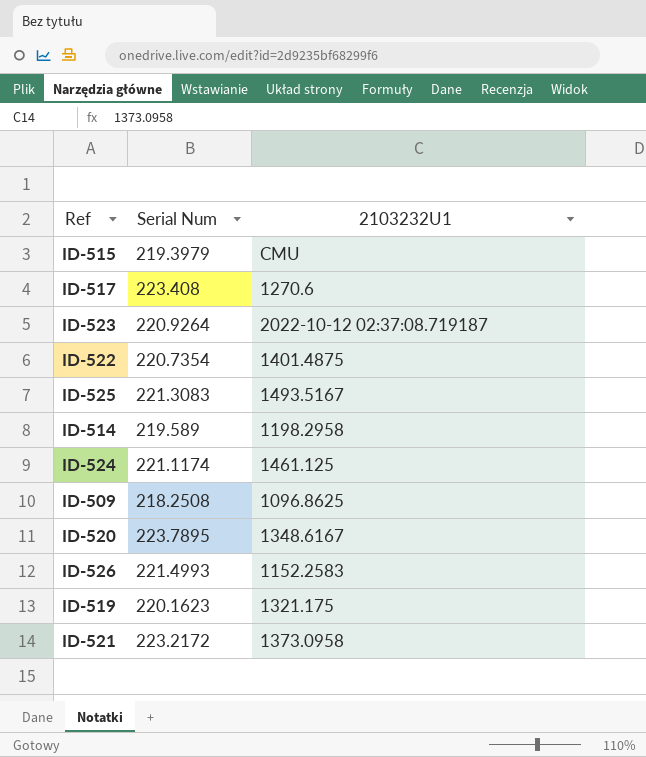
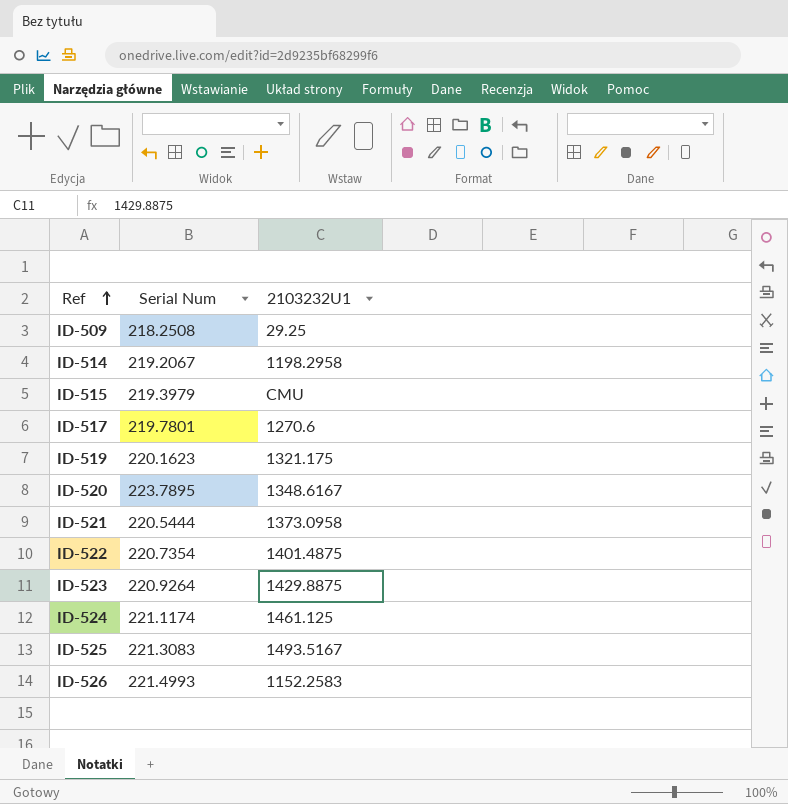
row order: none -> Ref ascending
ID-509 | 2103232U1: 1096.8625 -> 29.25
ID-514 | Serial Num: 219.589 -> 219.2067
ID-517 | Serial Num: 223.408 -> 219.7801
ID-521 | Serial Num: 223.2172 -> 220.5444
ID-523 | 2103232U1: 2022-10-12 02:37:08.719187 -> 1429.8875

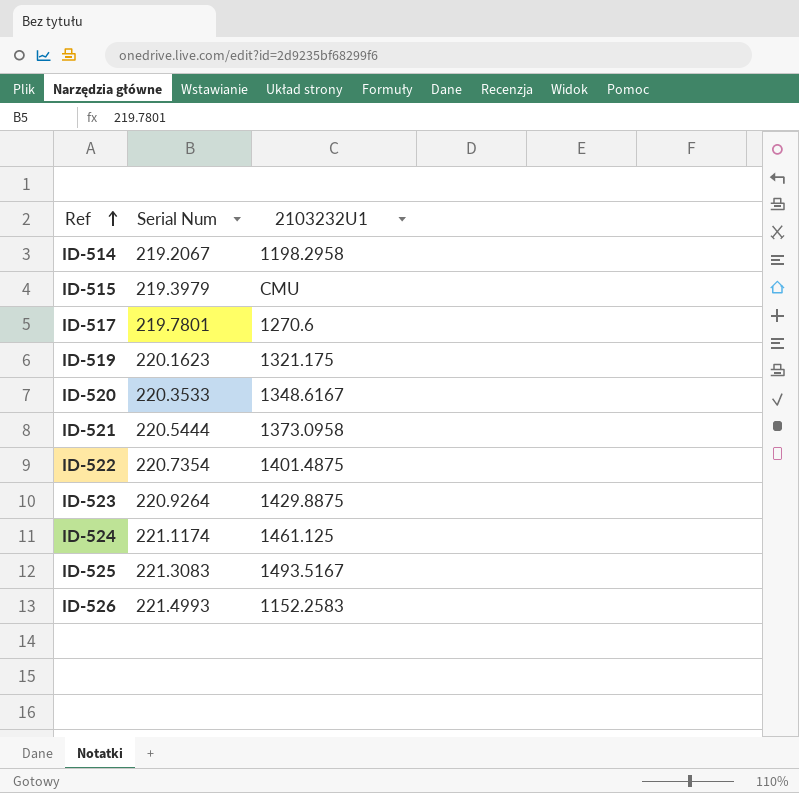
row ID-509: 218.2508 | 29.25 -> none
ID-520 | Serial Num: 223.7895 -> 220.3533

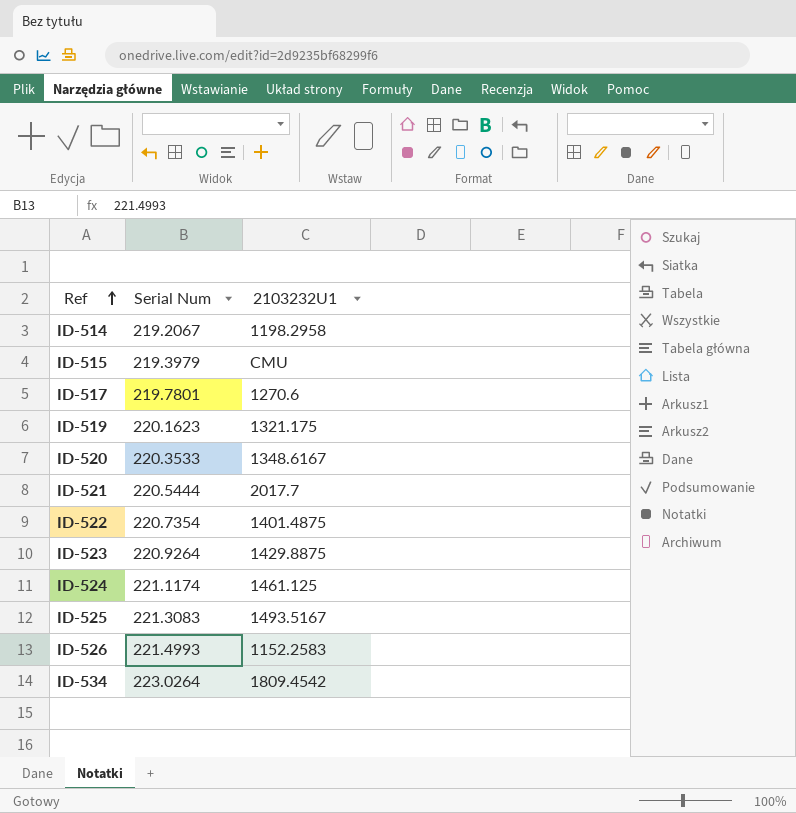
ID-521 | 2103232U1: 1373.0958 -> 2017.7
row ID-534: none -> 223.0264 | 1809.4542

